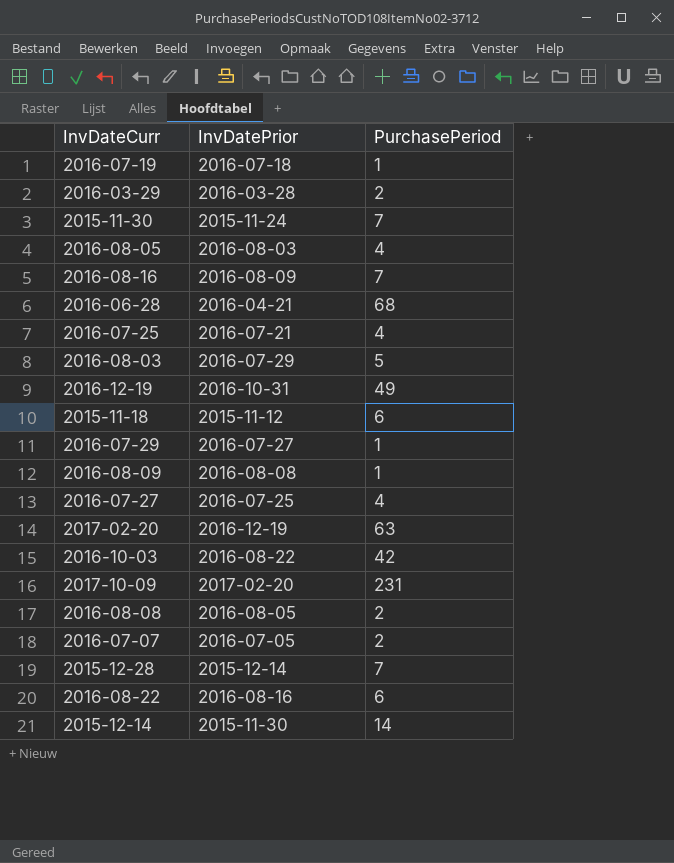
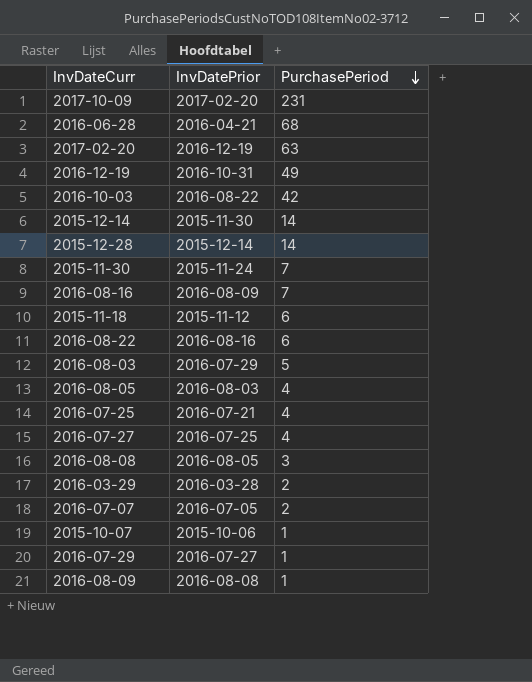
row order: none -> PurchasePeriod descending
row 2016-07-19: 2016-07-18 | 1 -> none
2015-12-28 | PurchasePeriod: 7 -> 14
2016-08-08 | PurchasePeriod: 2 -> 3
row 2015-10-07: none -> 2015-10-06 | 1

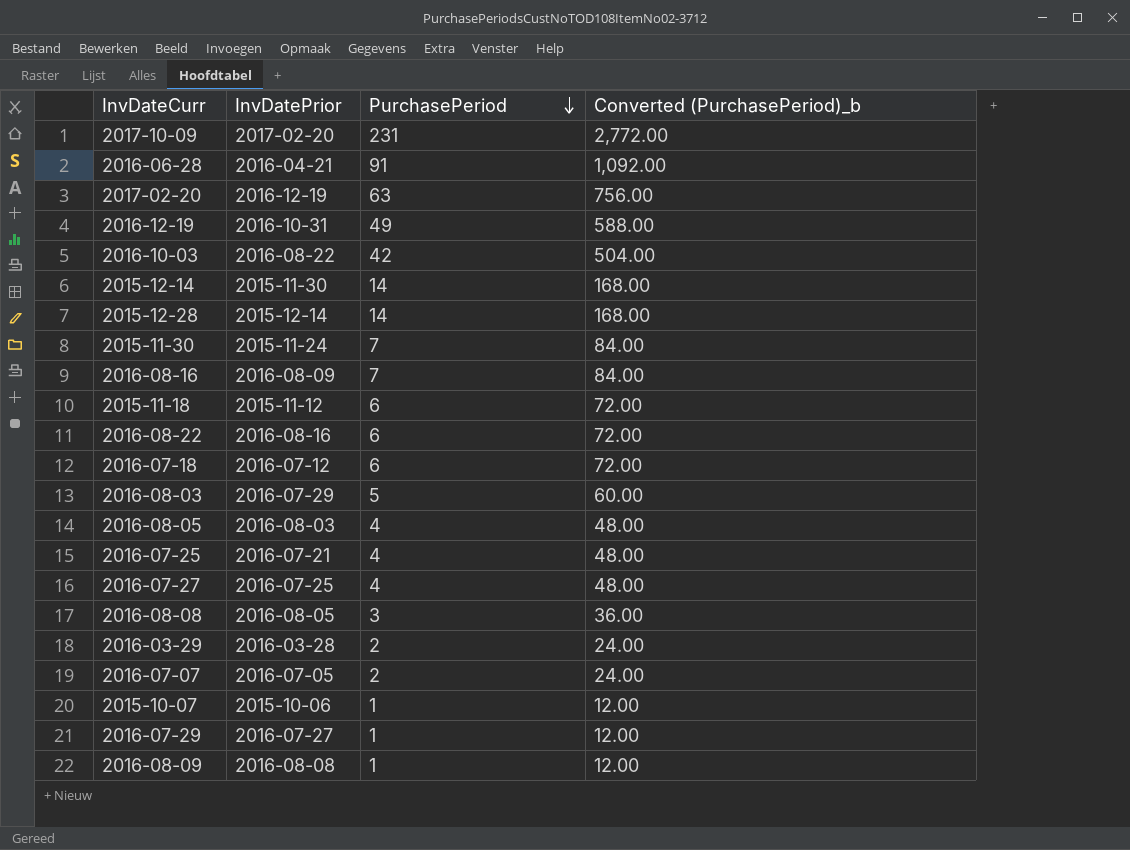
column Converted (PurchasePeriod)_b | formula: none -> [PurchasePeriod] * 12
2016-06-28 | PurchasePeriod: 68 -> 91
row 2016-07-18: none -> 2016-07-12 | 6 | 72.00

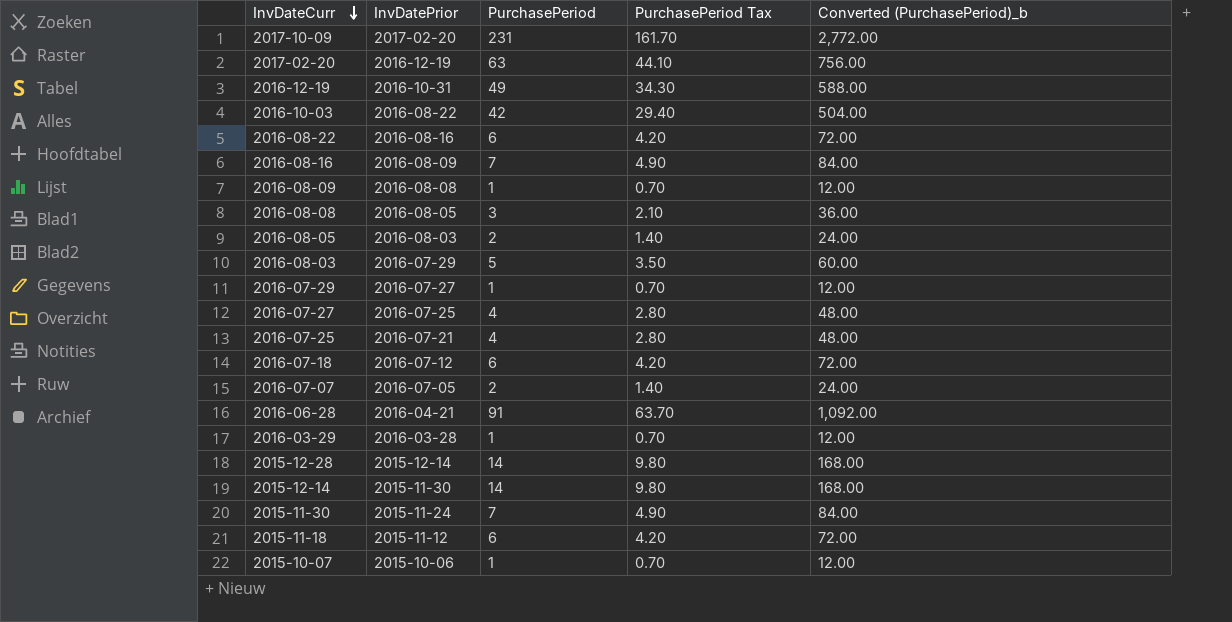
row order: PurchasePeriod descending -> InvDateCurr descending
column PurchasePeriod Tax | formula: none -> [PurchasePeriod] * 0.7
2016-08-05 | PurchasePeriod: 4 -> 2
2016-08-05 | Converted (PurchasePeriod)_b: 48.00 -> 24.00
2016-03-29 | PurchasePeriod: 2 -> 1
2016-03-29 | Converted (PurchasePeriod)_b: 24.00 -> 12.00

